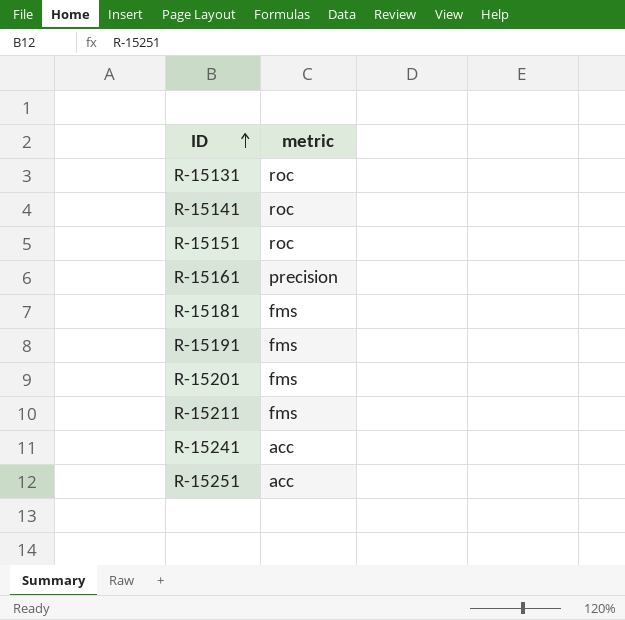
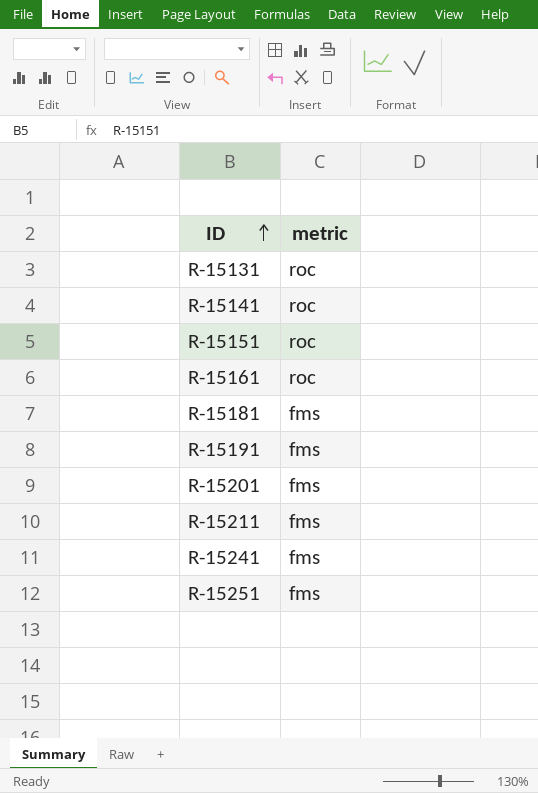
R-15161 | metric: precision -> roc
R-15241 | metric: acc -> fms
R-15251 | metric: acc -> fms

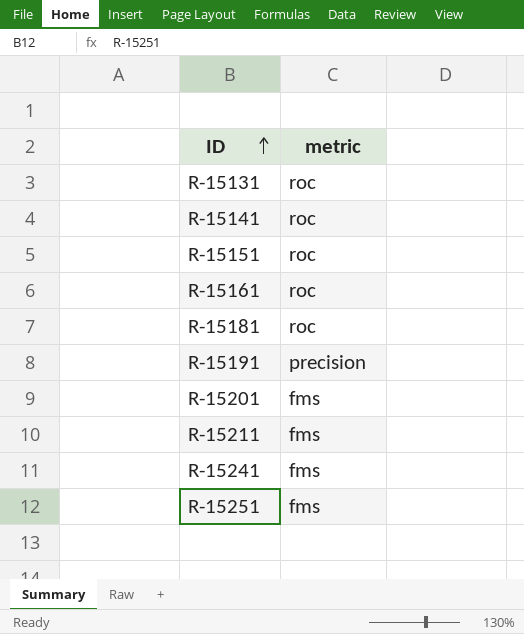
R-15181 | metric: fms -> roc
R-15191 | metric: fms -> precision

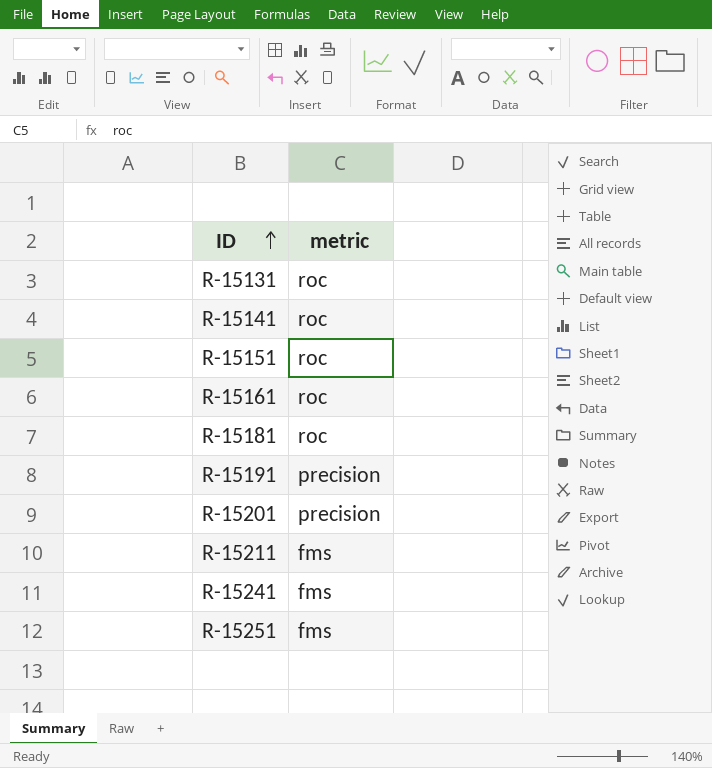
R-15201 | metric: fms -> precision

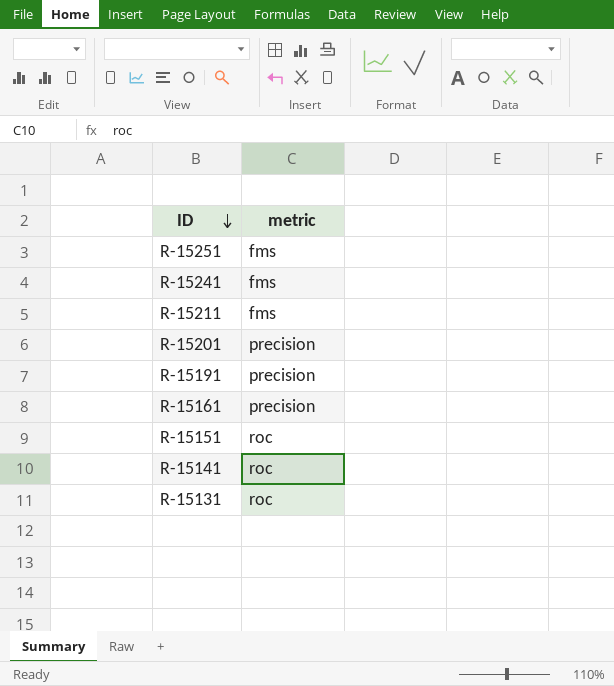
row order: ID ascending -> ID descending
row R-15181: roc -> none
R-15161 | metric: roc -> precision

